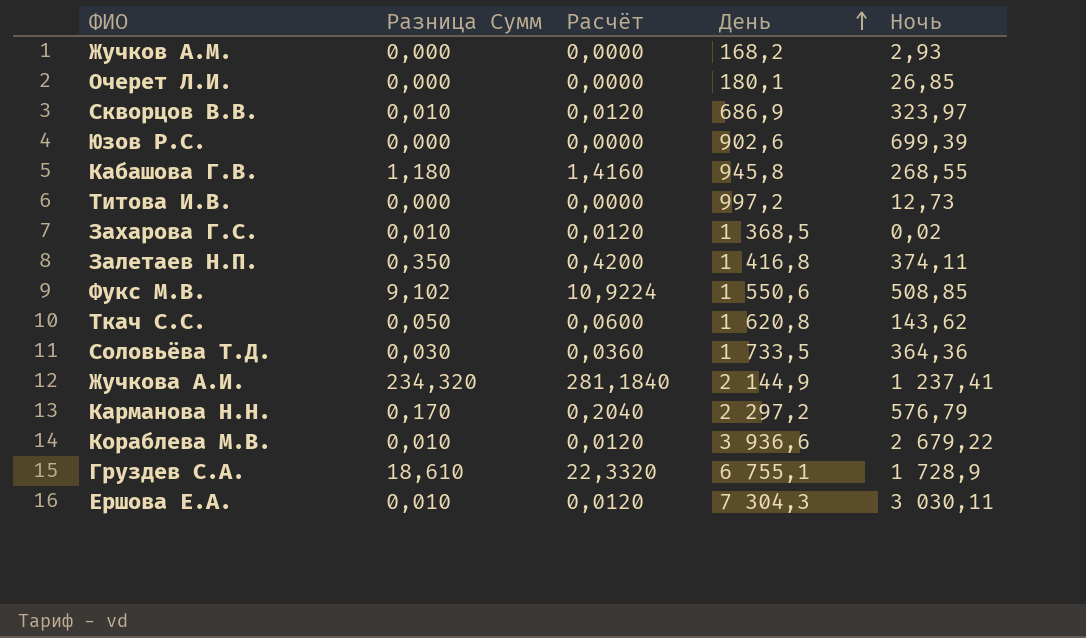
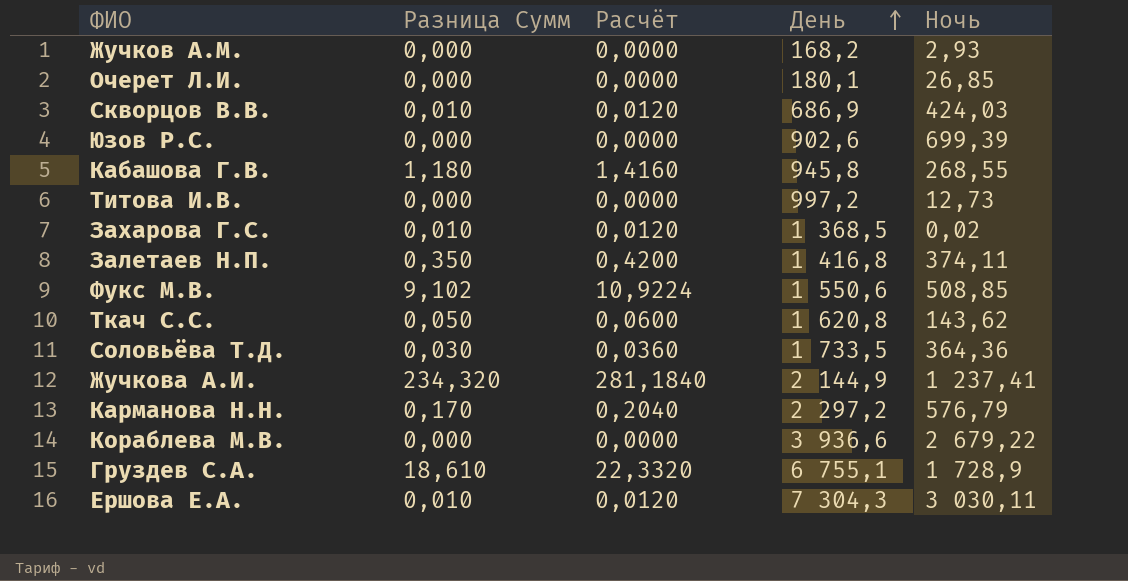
Скворцов В.В. | Ночь: 323,97 -> 424,03
Кораблева М.В. | Разница Сумм: 0,010 -> 0,000
Кораблева М.В. | Расчёт: 0,0120 -> 0,0000

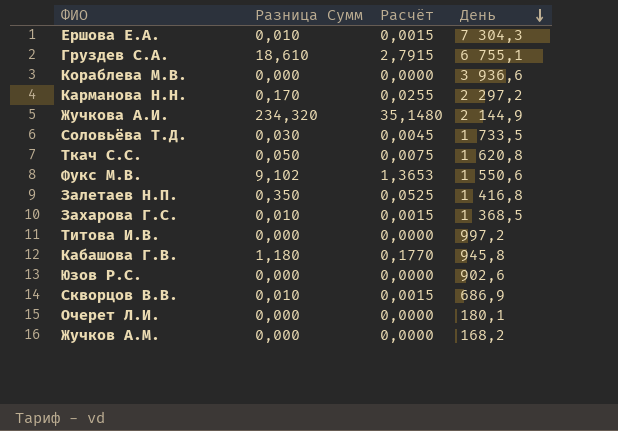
row order: День ascending -> День descending
column Ночь | position: 5 -> none
column Расчёт | formula: [Разница Сумм] * 1,2 -> [Разница Сумм] * 0,15

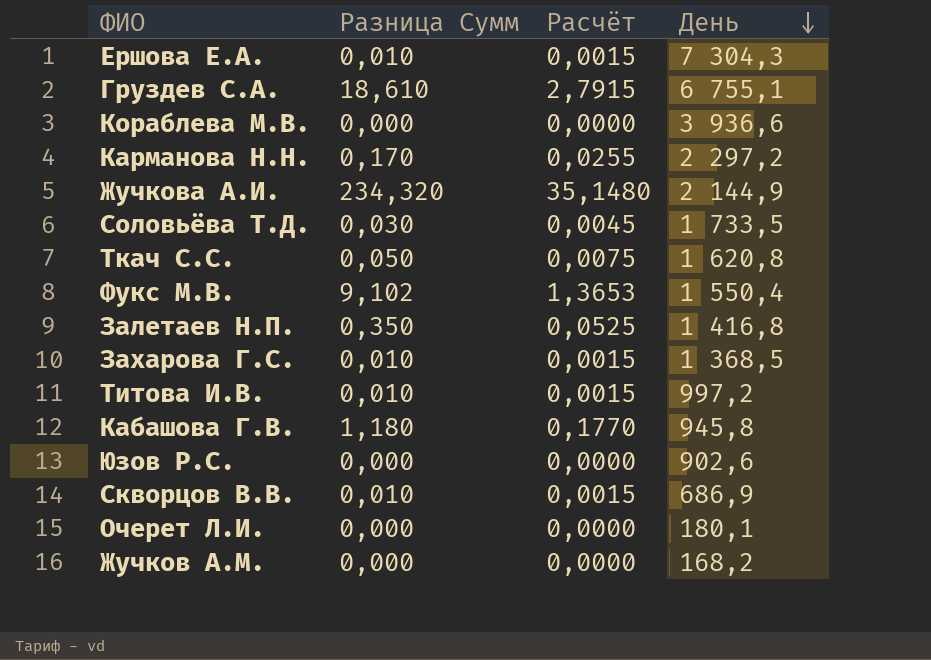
Фукс М.В. | День: 1 550,6 -> 1 550,4
Титова И.В. | Разница Сумм: 0,000 -> 0,010
Титова И.В. | Расчёт: 0,0000 -> 0,0015

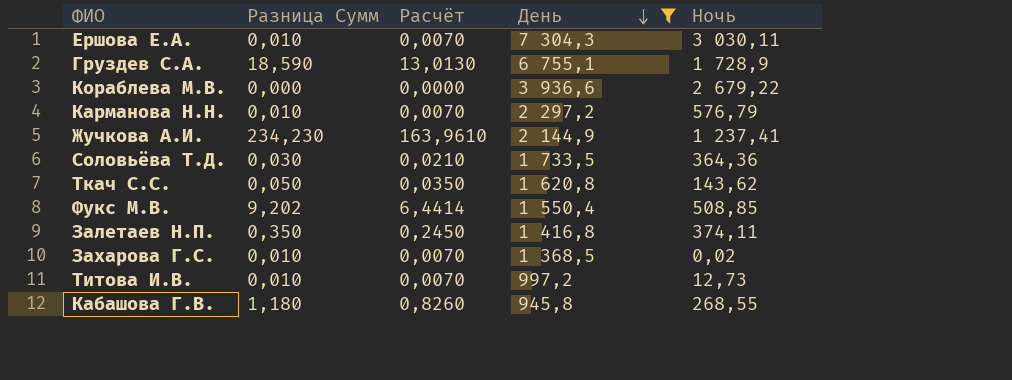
filter: none -> День >= 945,8
column Расчёт | formula: [Разница Сумм] * 0,15 -> [Разница Сумм] * 0,7
column Ночь | position: none -> 5
Груздев С.А. | Разница Сумм: 18,610 -> 18,590
Карманова Н.Н. | Разница Сумм: 0,170 -> 0,010
Жучкова А.И. | Разница Сумм: 234,320 -> 234,230
Фукс М.В. | Разница Сумм: 9,102 -> 9,202

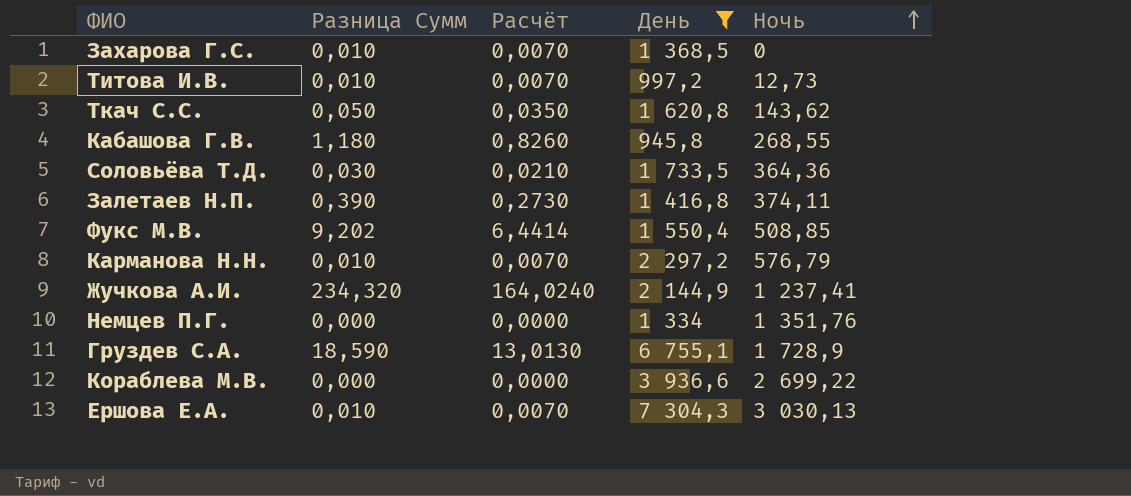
row order: День descending -> Ночь ascending
Захарова Г.С. | Ночь: 0,02 -> 0
Залетаев Н.П. | Разница Сумм: 0,350 -> 0,390
Залетаев Н.П. | Расчёт: 0,2450 -> 0,2730
Жучкова А.И. | Разница Сумм: 234,230 -> 234,320
Жучкова А.И. | Расчёт: 163,9610 -> 164,0240
row Немцев П.Г.: none -> 0,000 | 0,0000 | 1 334 | 1 351,76
Кораблева М.В. | Ночь: 2 679,22 -> 2 699,22
Ершова Е.А. | Ночь: 3 030,11 -> 3 030,13

